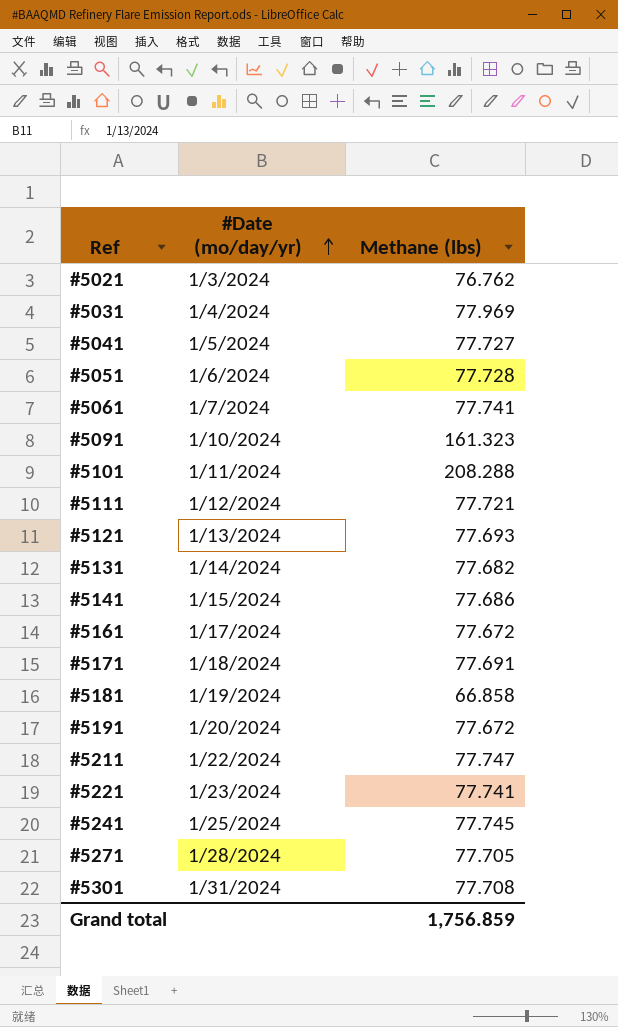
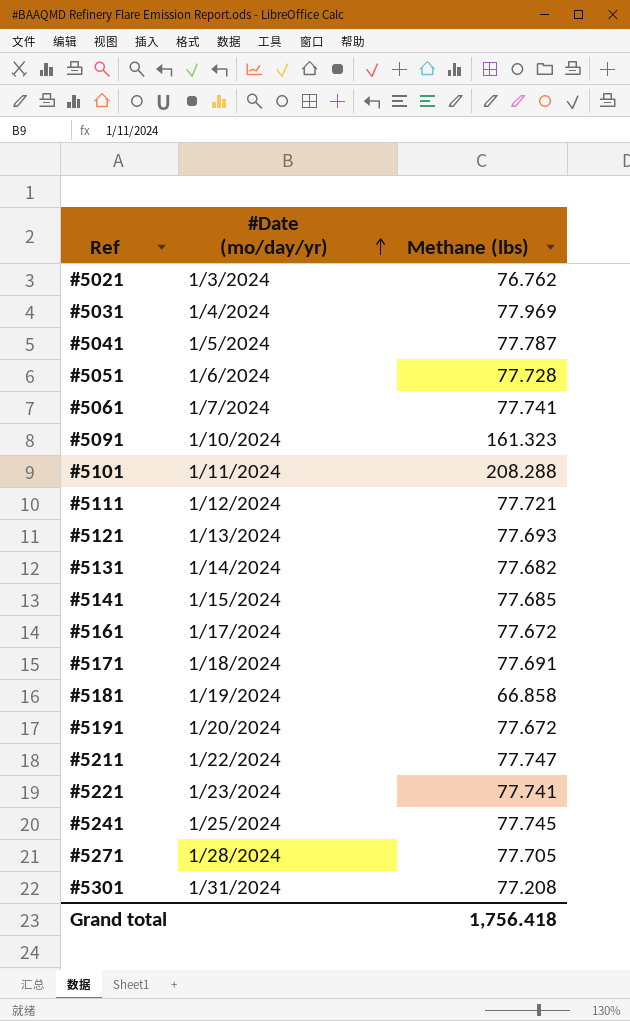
#5041 | Methane (lbs): 77.727 -> 77.787
#5141 | Methane (lbs): 77.686 -> 77.685
#5301 | Methane (lbs): 77.708 -> 77.208
Grand total | Methane (lbs): 1,756.859 -> 1,756.418

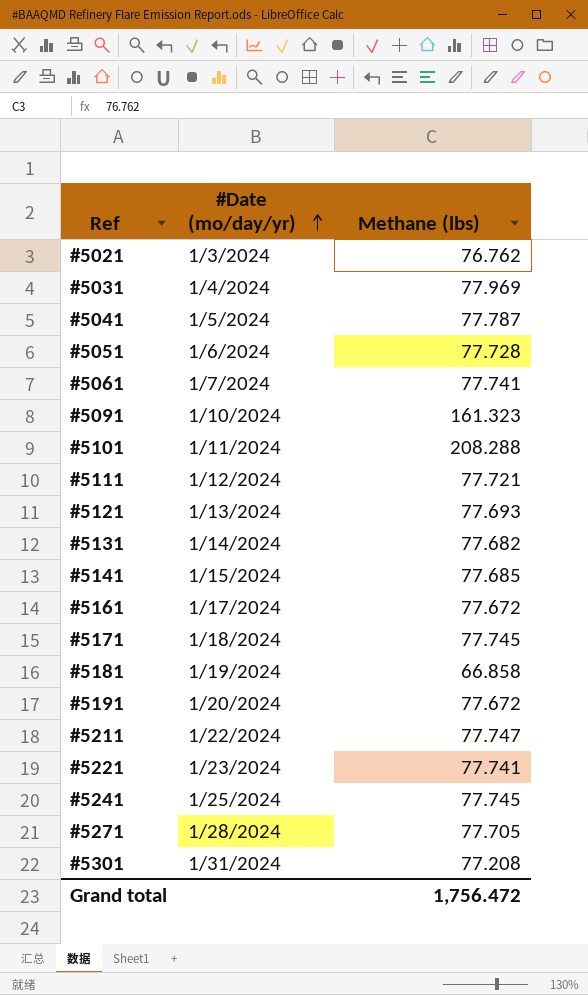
#5171 | Methane (lbs): 77.691 -> 77.745
Grand total | Methane (lbs): 1,756.418 -> 1,756.472

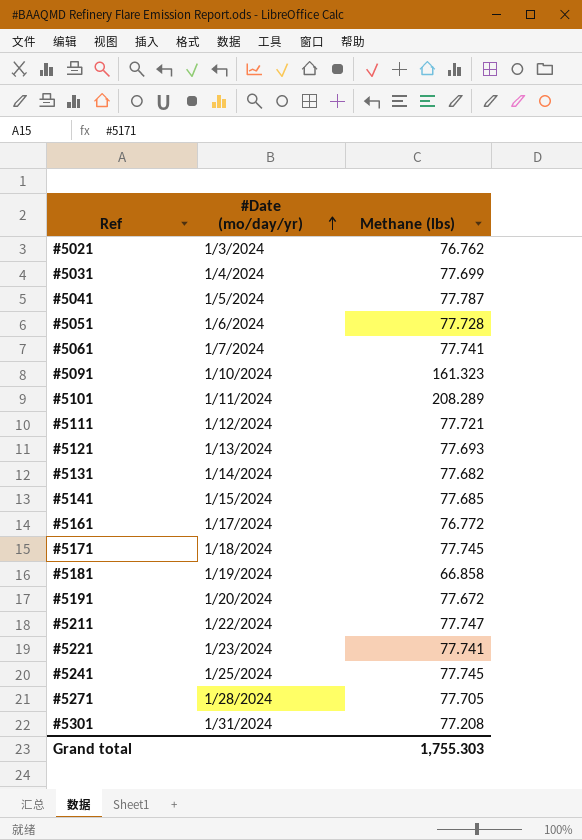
#5031 | Methane (lbs): 77.969 -> 77.699
#5101 | Methane (lbs): 208.288 -> 208.289
#5161 | Methane (lbs): 77.672 -> 76.772
Grand total | Methane (lbs): 1,756.472 -> 1,755.303

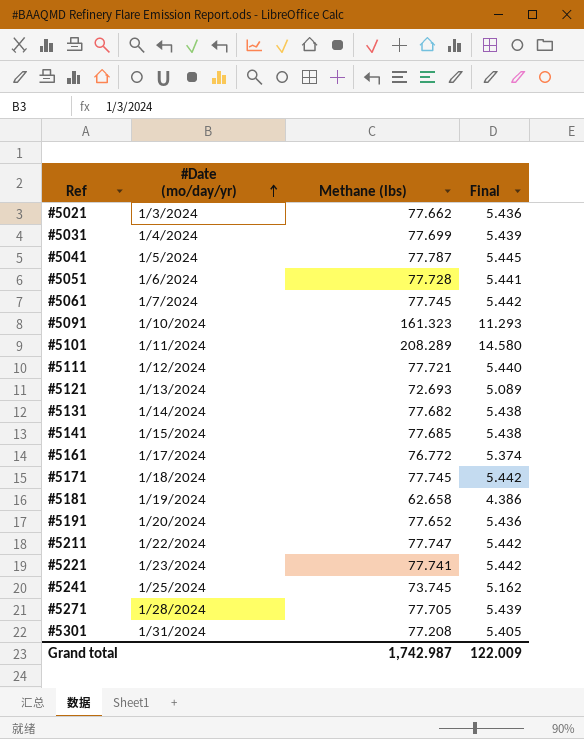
column Final | formula: none -> [Methane (lbs)] * 0.07
#5021 | Methane (lbs): 76.762 -> 77.662
#5061 | Methane (lbs): 77.741 -> 77.745
#5121 | Methane (lbs): 77.693 -> 72.693
#5181 | Methane (lbs): 66.858 -> 62.658
#5191 | Methane (lbs): 77.672 -> 77.652
#5241 | Methane (lbs): 77.745 -> 73.745
Grand total | Methane (lbs): 1,755.303 -> 1,742.987

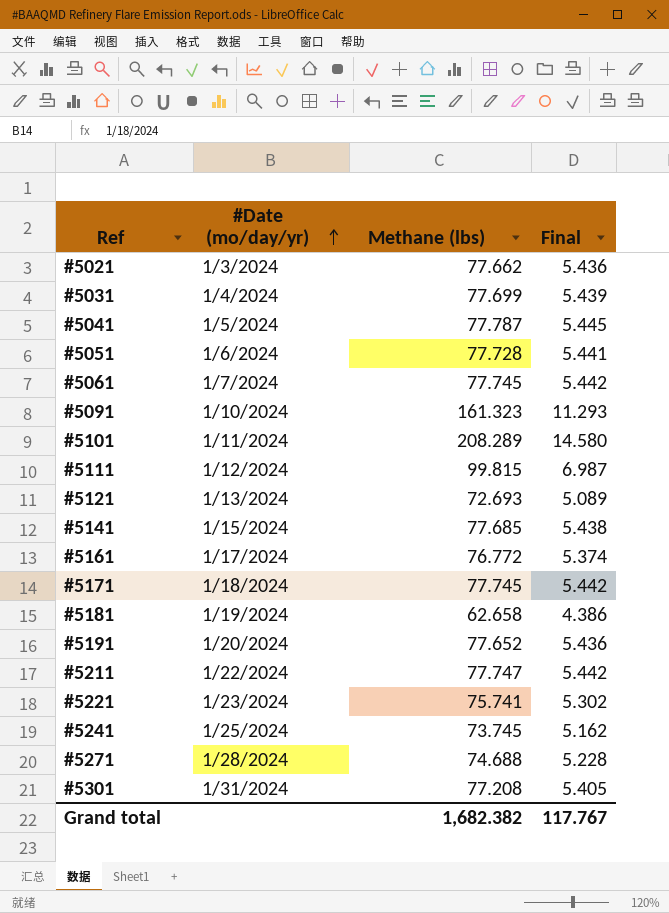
row #5131: 1/14/2024 | 77.682 | 5.438 -> none
#5111 | Methane (lbs): 77.721 -> 99.815
#5111 | Final: 5.440 -> 6.987
#5221 | Methane (lbs): 77.741 -> 75.741
#5221 | Final: 5.442 -> 5.302
#5271 | Methane (lbs): 77.705 -> 74.688
#5271 | Final: 5.439 -> 5.228
Grand total | Methane (lbs): 1,742.987 -> 1,682.382
Grand total | Final: 122.009 -> 117.767

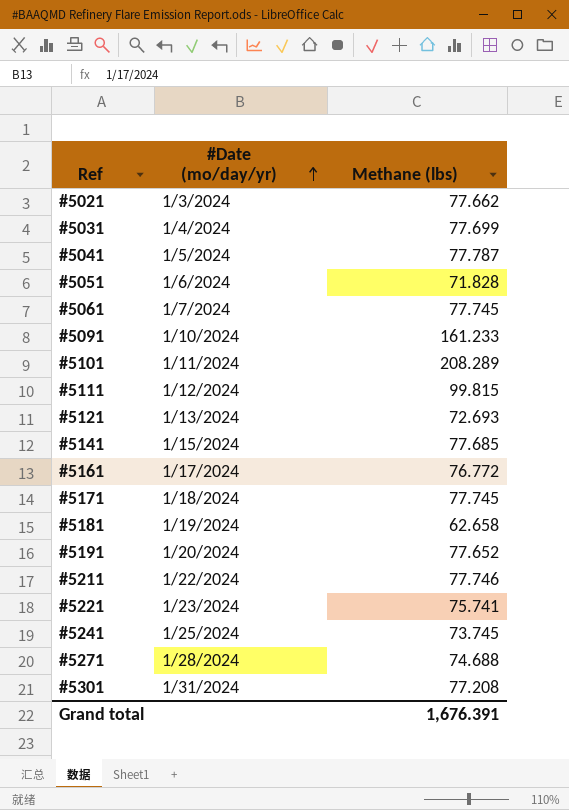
column Final | formula: [Methane (lbs)] * 0.07 -> none
#5051 | Methane (lbs): 77.728 -> 71.828
#5091 | Methane (lbs): 161.323 -> 161.233
#5211 | Methane (lbs): 77.747 -> 77.746
Grand total | Methane (lbs): 1,682.382 -> 1,676.391

